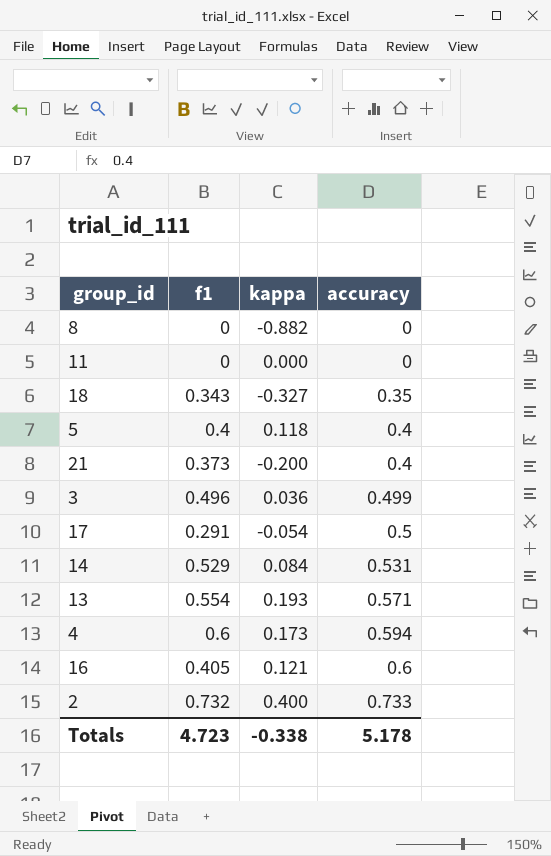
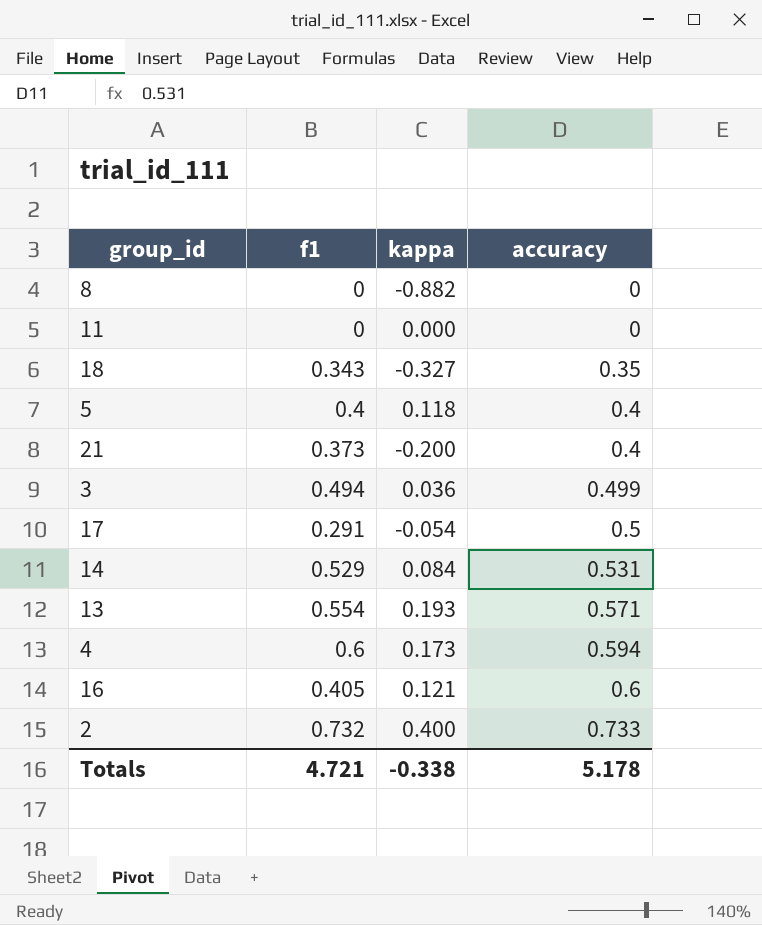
3 | f1: 0.496 -> 0.494
Totals | f1: 4.723 -> 4.721

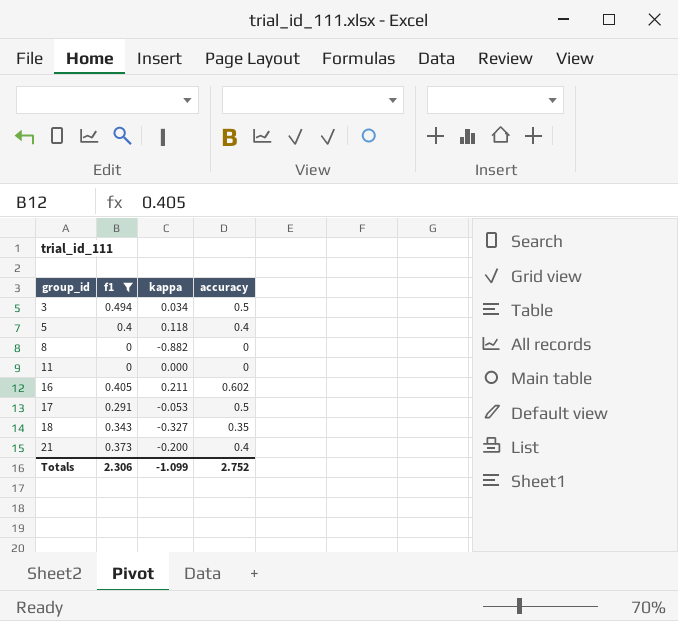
filter: none -> f1 <= 0.494
row order: accuracy ascending -> group_id ascending
3 | kappa: 0.036 -> 0.034
3 | accuracy: 0.499 -> 0.5
16 | kappa: 0.121 -> 0.211
16 | accuracy: 0.6 -> 0.602
17 | kappa: -0.054 -> -0.053
Totals | f1: 4.721 -> 2.306
Totals | kappa: -0.338 -> -1.099
Totals | accuracy: 5.178 -> 2.752

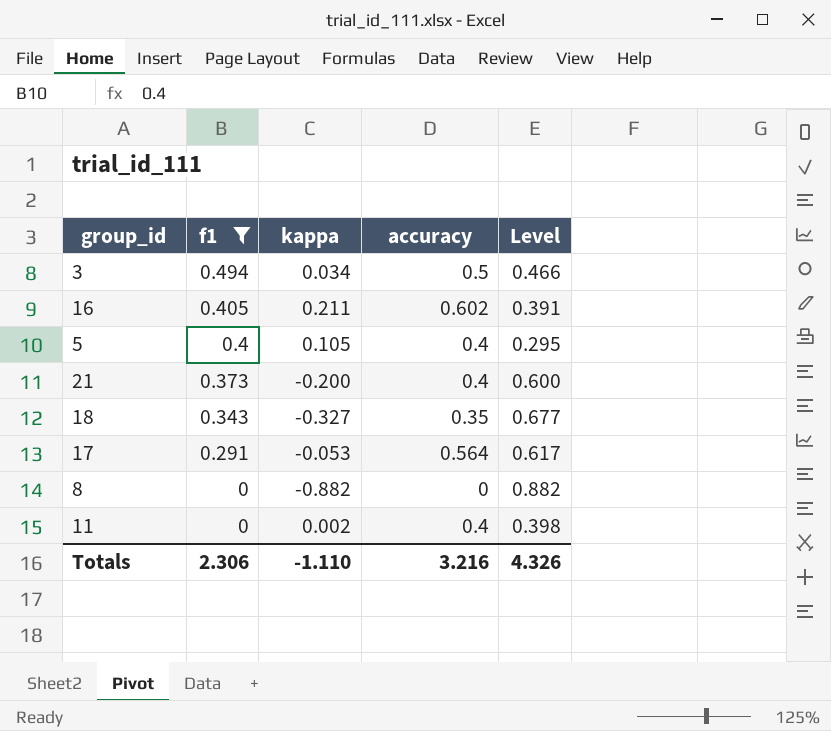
row order: group_id ascending -> f1 descending
column Level | formula: none -> [accuracy] - [kappa]
5 | kappa: 0.118 -> 0.105
17 | accuracy: 0.5 -> 0.564
11 | kappa: 0.000 -> 0.002
11 | accuracy: 0 -> 0.4
Totals | kappa: -1.099 -> -1.110
Totals | accuracy: 2.752 -> 3.216

